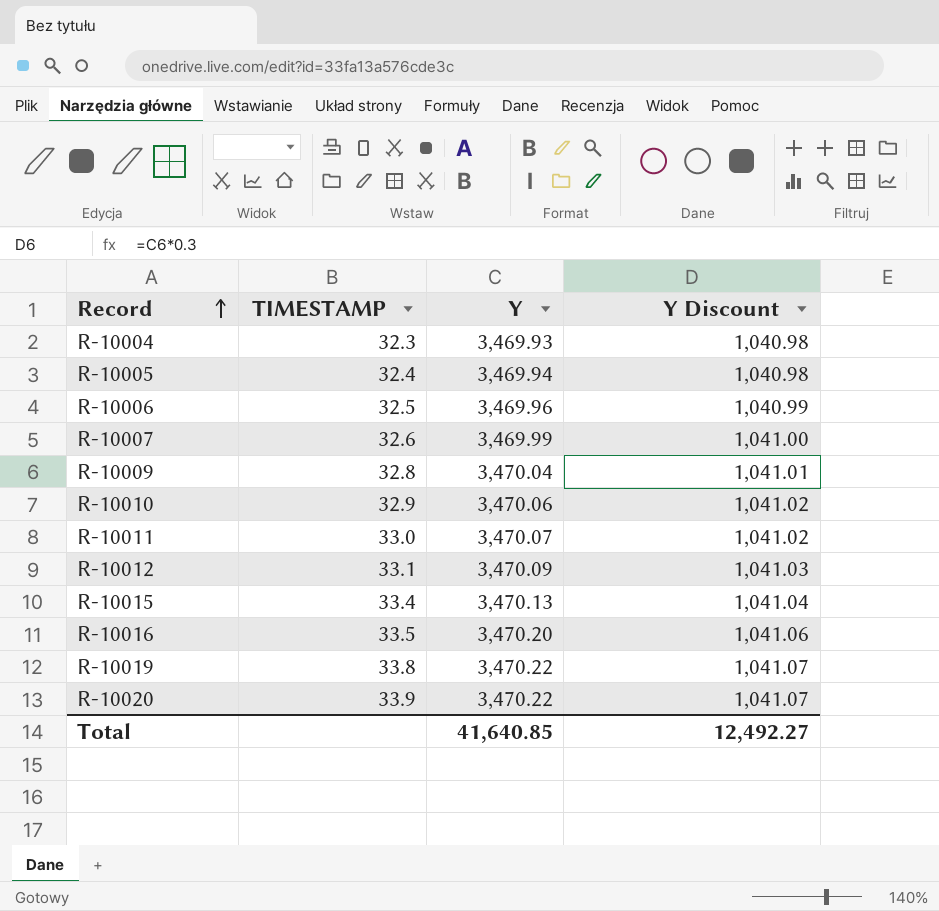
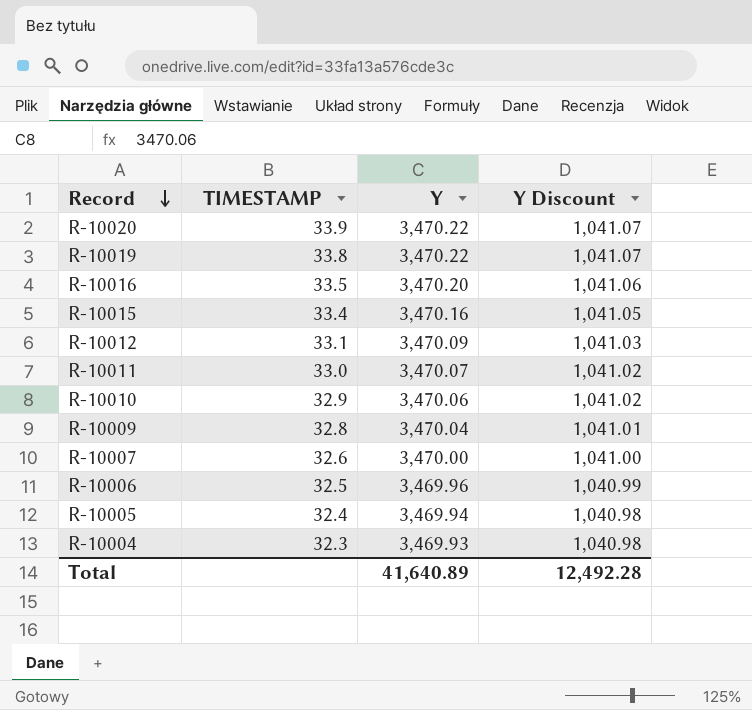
row order: Record ascending -> Record descending
R-10015 | Y: 3,470.13 -> 3,470.16
R-10015 | Y Discount: 1,041.04 -> 1,041.05
R-10007 | Y: 3,469.99 -> 3,470.00
Total | Y: 41,640.85 -> 41,640.89
Total | Y Discount: 12,492.27 -> 12,492.28

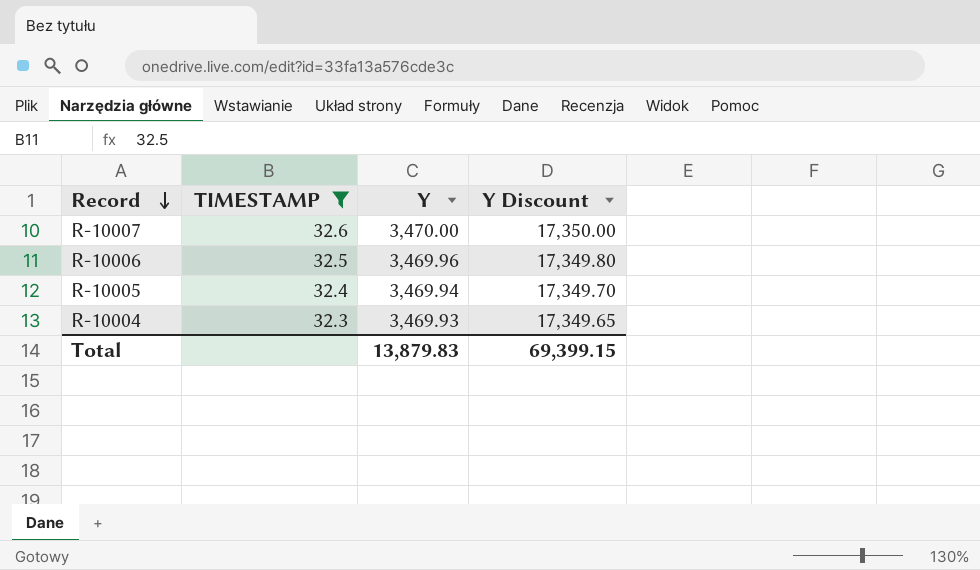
filter: none -> TIMESTAMP <= 32.6
column Y Discount | formula: [Y] * 0.3 -> [Y] * 5
Total | Y: 41,640.89 -> 13,879.83
Total | Y Discount: 12,492.28 -> 69,399.15

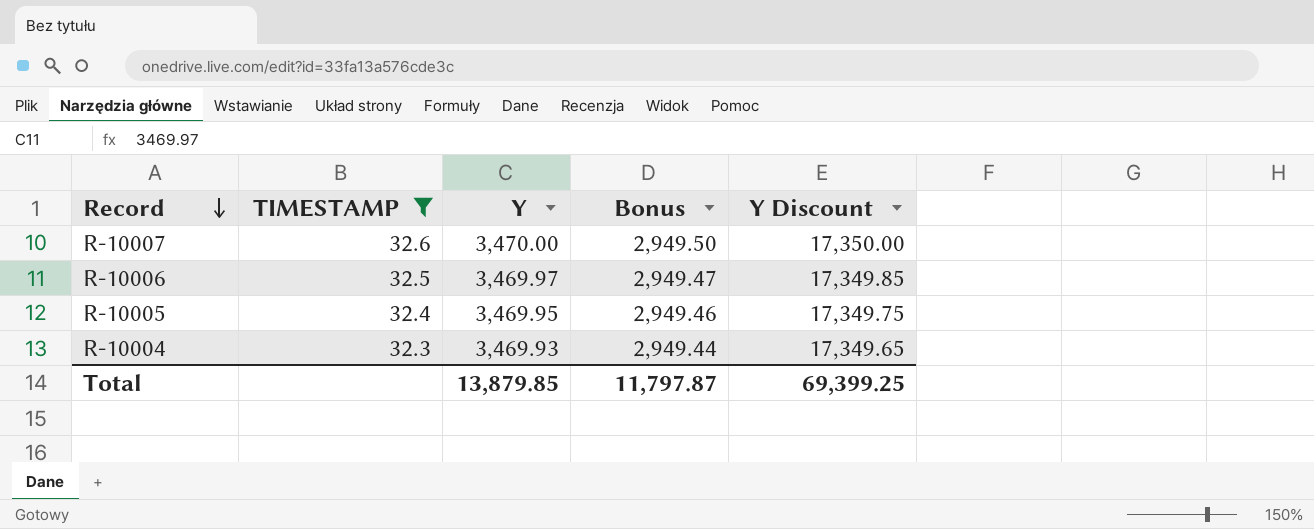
column Bonus | formula: none -> [Y] * 0.85
R-10006 | Y: 3,469.96 -> 3,469.97
R-10006 | Y Discount: 17,349.80 -> 17,349.85
R-10005 | Y: 3,469.94 -> 3,469.95
R-10005 | Y Discount: 17,349.70 -> 17,349.75
Total | Y: 13,879.83 -> 13,879.85
Total | Y Discount: 69,399.15 -> 69,399.25

